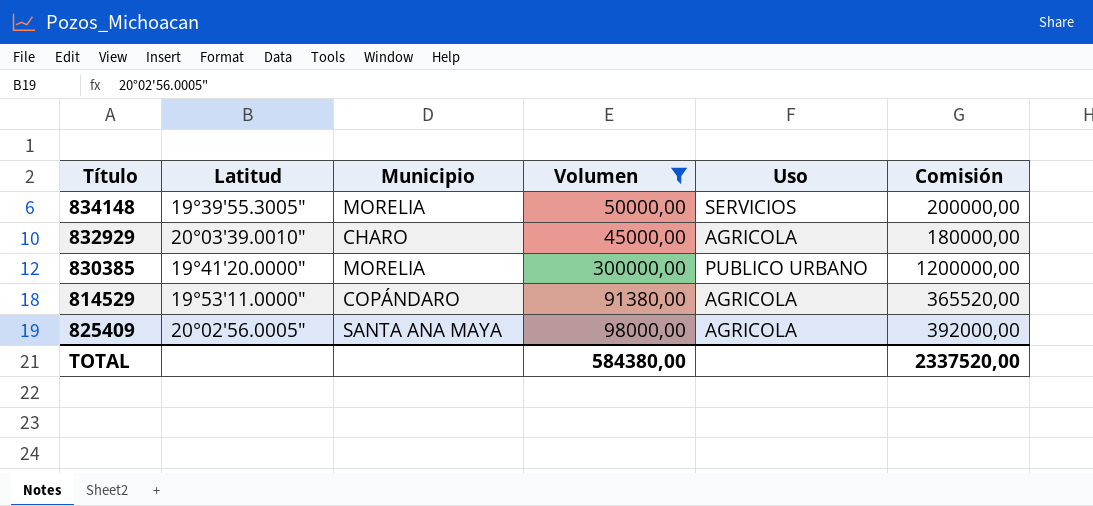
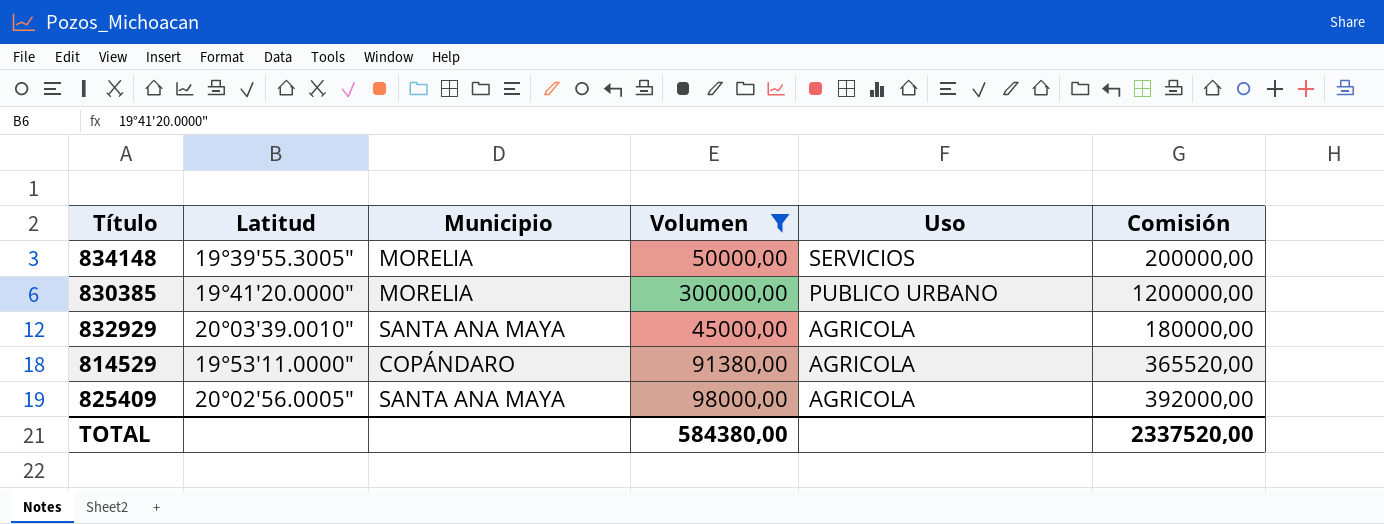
row order: none -> Uso descending
832929 | Municipio: CHARO -> SANTA ANA MAYA

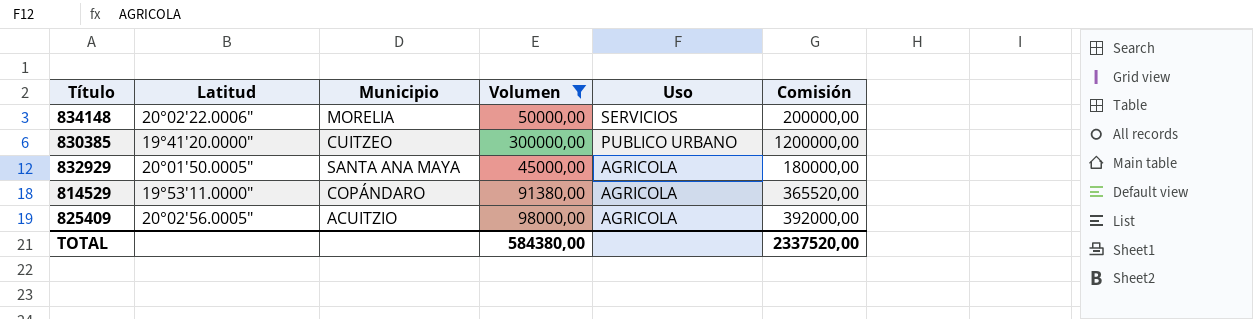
834148 | Latitud: 19°39'55.3005" -> 20°02'22.0006"
830385 | Municipio: MORELIA -> CUITZEO
832929 | Latitud: 20°03'39.0010" -> 20°01'50.0005"
825409 | Municipio: SANTA ANA MAYA -> ACUITZIO

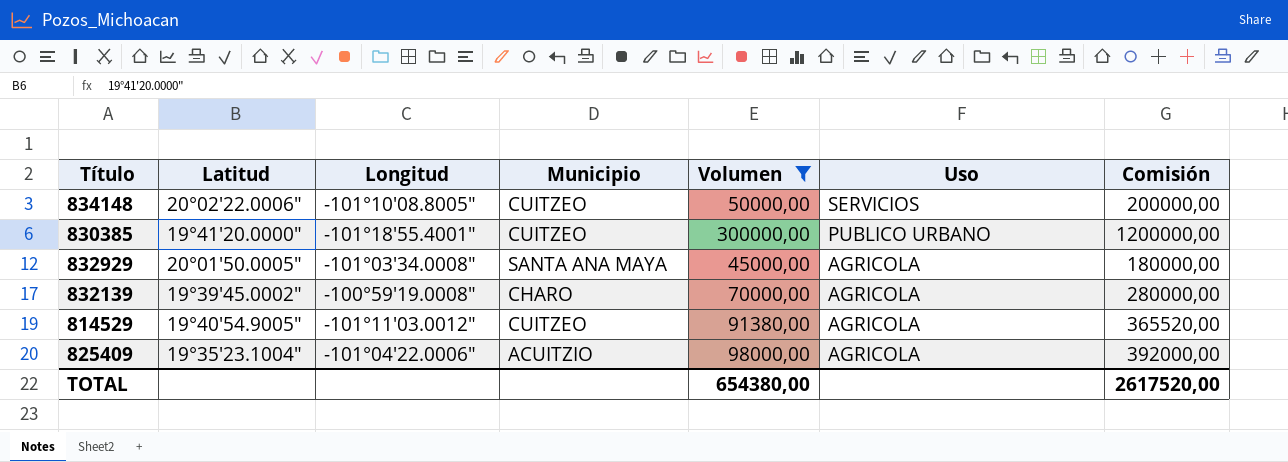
column Longitud | position: none -> 3
834148 | Municipio: MORELIA -> CUITZEO
row 832139: none -> 19°39'45.0002" | -100°59'19.0008" | CHARO | 70000,00 | AGRICOLA | 280000,00
814529 | Latitud: 19°53'11.0000" -> 19°40'54.9005"
814529 | Municipio: COPÁNDARO -> CUITZEO
825409 | Latitud: 20°02'56.0005" -> 19°35'23.1004"
TOTAL | Volumen: 584380,00 -> 654380,00
TOTAL | Comisión: 2337520,00 -> 2617520,00

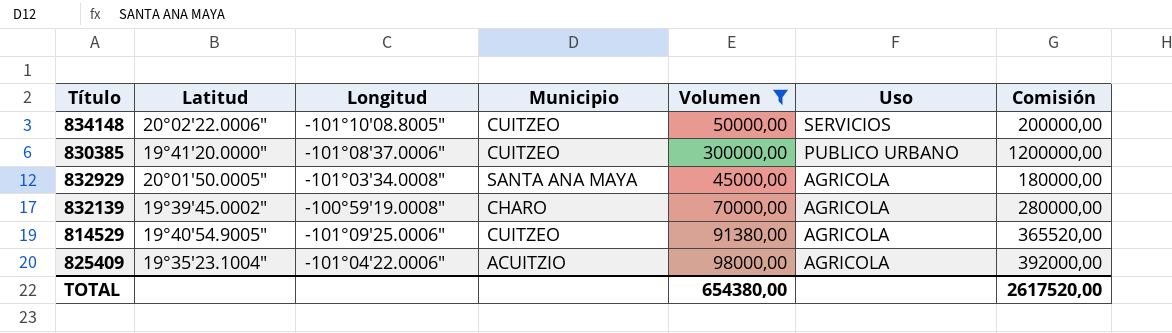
830385 | Longitud: -101°18'55.4001" -> -101°08'37.0006"
814529 | Longitud: -101°11'03.0012" -> -101°09'25.0006"

